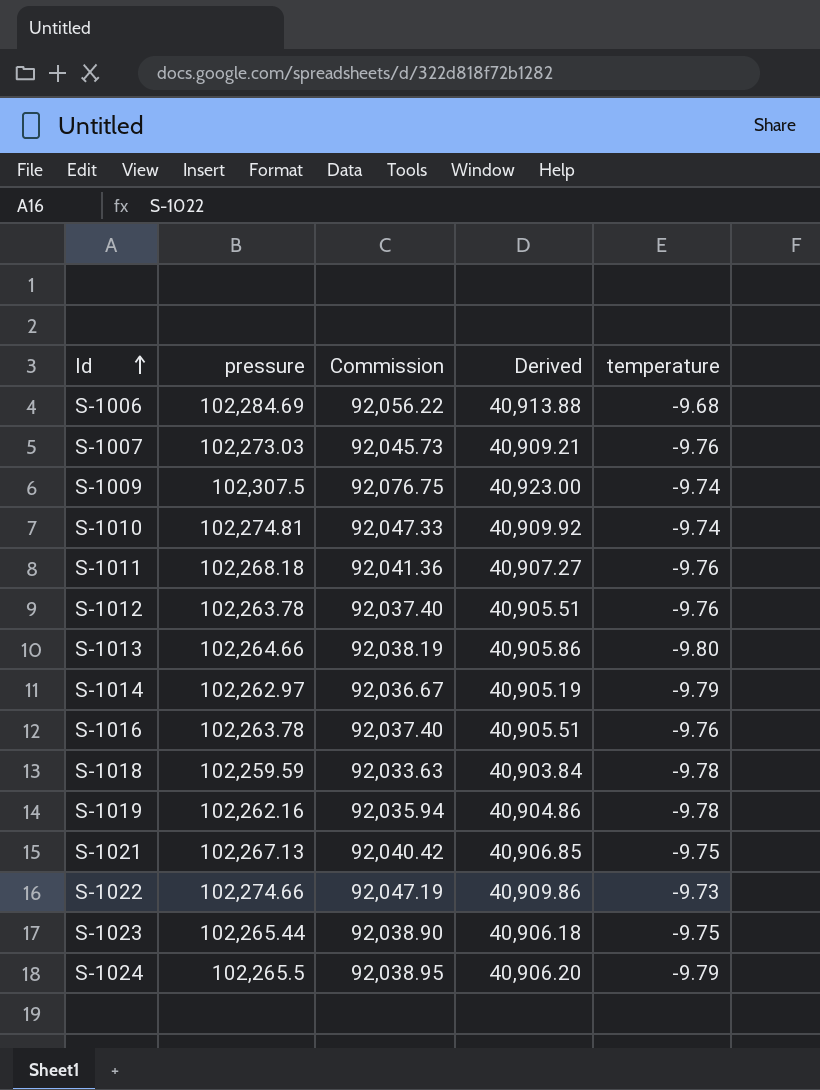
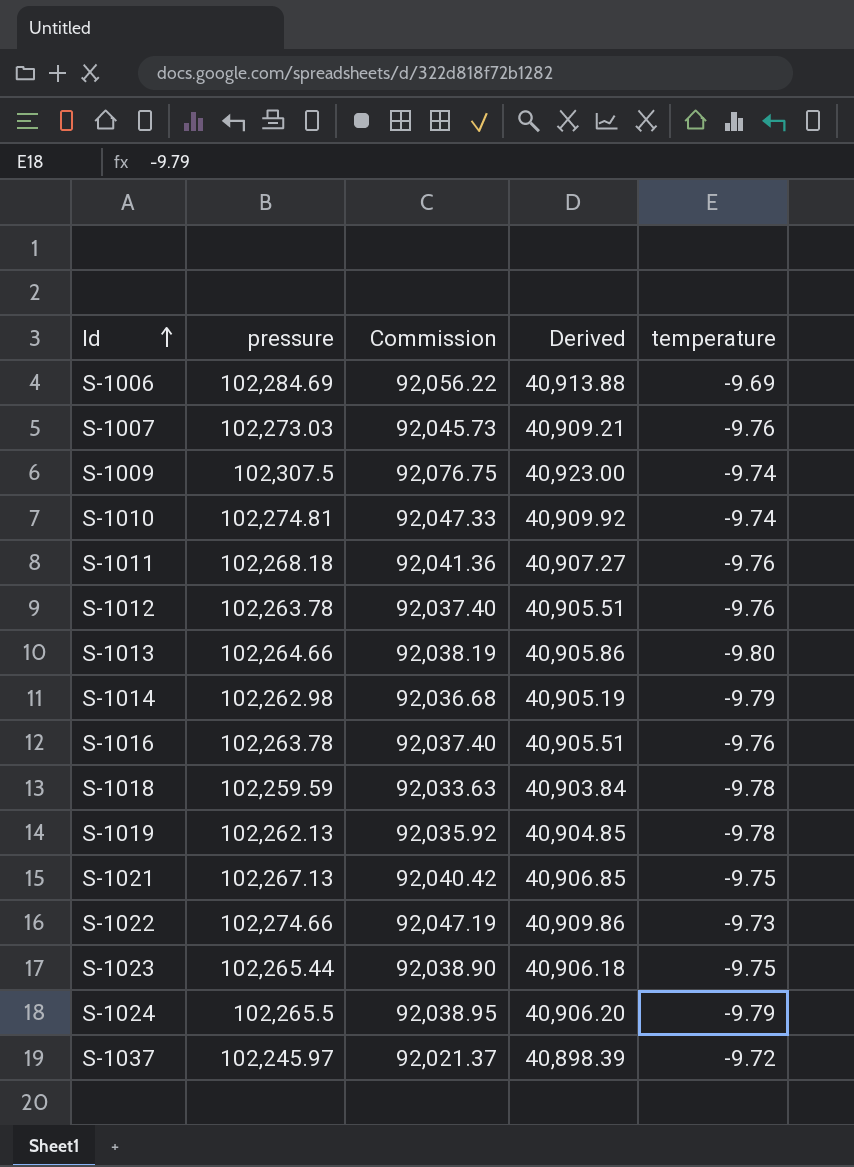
S-1006 | temperature: -9.68 -> -9.69
S-1014 | pressure: 102,262.97 -> 102,262.98
S-1014 | Commission: 92,036.67 -> 92,036.68
S-1019 | pressure: 102,262.16 -> 102,262.13
S-1019 | Commission: 92,035.94 -> 92,035.92
S-1019 | Derived: 40,904.86 -> 40,904.85
row S-1037: none -> 102,245.97 | 92,021.37 | 40,898.39 | -9.72

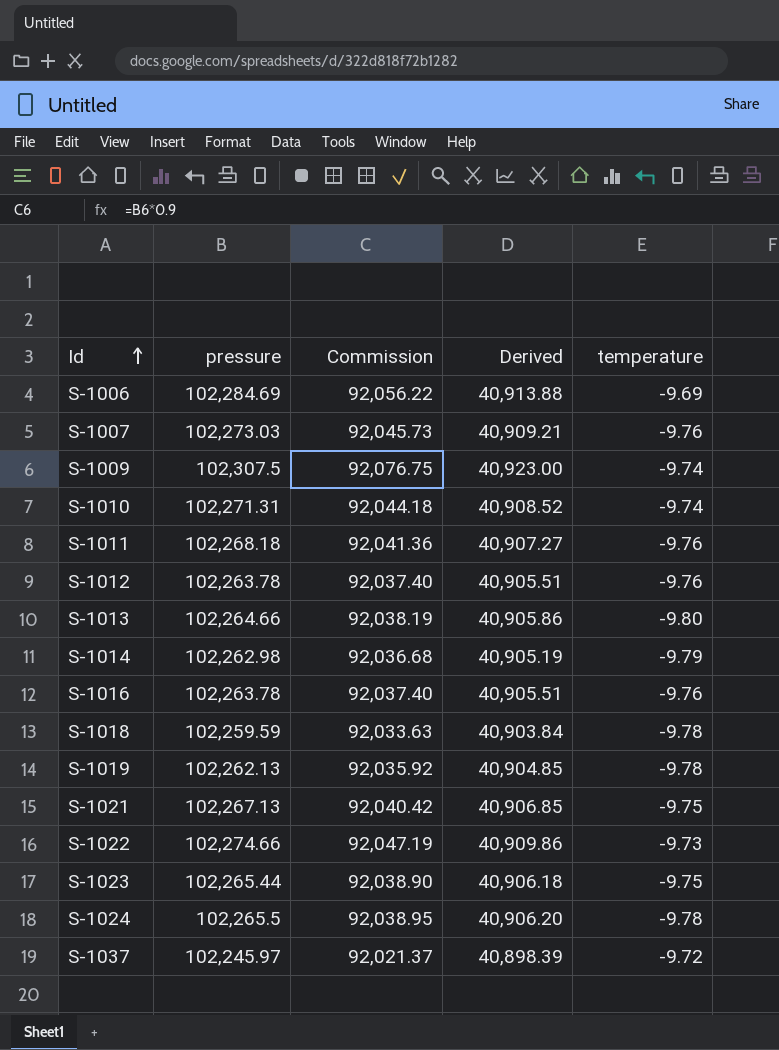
S-1010 | pressure: 102,274.81 -> 102,271.31
S-1010 | Commission: 92,047.33 -> 92,044.18
S-1010 | Derived: 40,909.92 -> 40,908.52
S-1024 | temperature: -9.79 -> -9.78

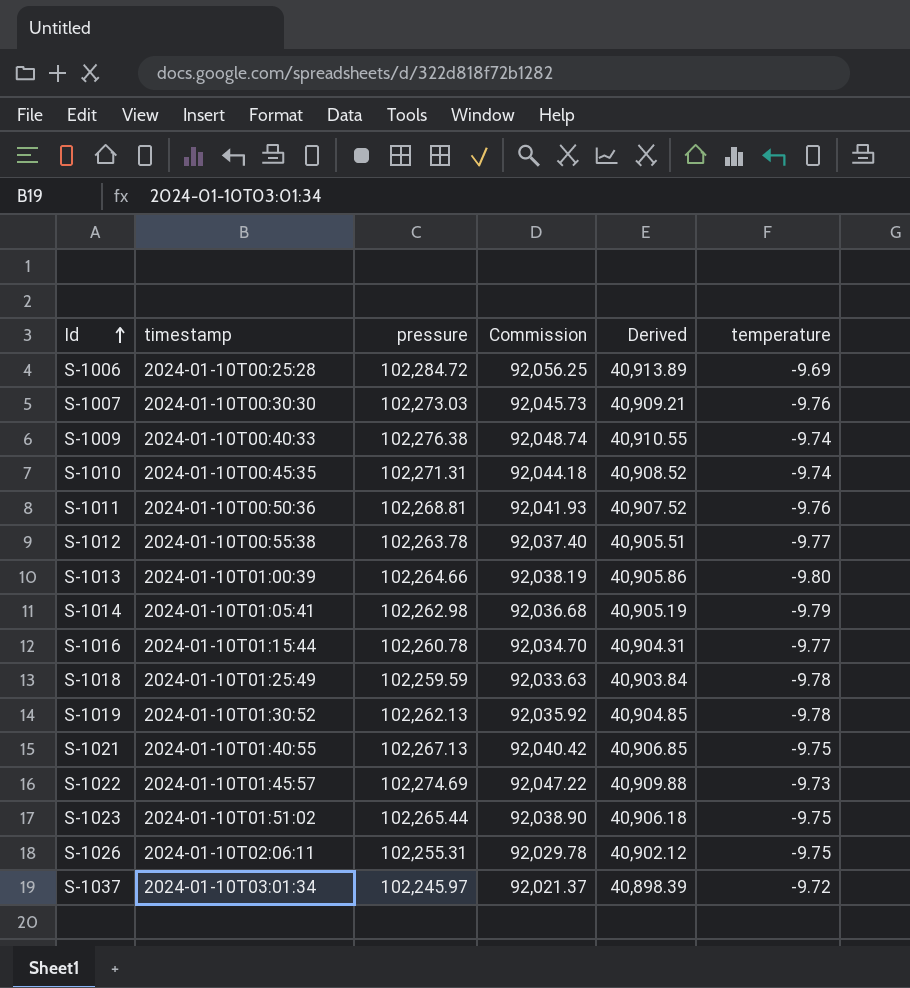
column timestamp | position: none -> 2
row S-1024: 102,265.5 | 92,038.95 | 40,906.20 | -9.78 -> none
S-1006 | pressure: 102,284.69 -> 102,284.72
S-1006 | Commission: 92,056.22 -> 92,056.25
S-1006 | Derived: 40,913.88 -> 40,913.89
S-1009 | pressure: 102,307.5 -> 102,276.38
S-1009 | Commission: 92,076.75 -> 92,048.74
S-1009 | Derived: 40,923.00 -> 40,910.55
S-1011 | pressure: 102,268.18 -> 102,268.81
S-1011 | Commission: 92,041.36 -> 92,041.93
S-1011 | Derived: 40,907.27 -> 40,907.52
S-1012 | temperature: -9.76 -> -9.77
S-1016 | pressure: 102,263.78 -> 102,260.78
S-1016 | Commission: 92,037.40 -> 92,034.70
S-1016 | Derived: 40,905.51 -> 40,904.31
S-1016 | temperature: -9.76 -> -9.77
S-1022 | pressure: 102,274.66 -> 102,274.69
S-1022 | Commission: 92,047.19 -> 92,047.22
S-1022 | Derived: 40,909.86 -> 40,909.88
row S-1026: none -> 2024-01-10T02:06:11 | 102,255.31 | 92,029.78 | 40,902.12 | -9.75

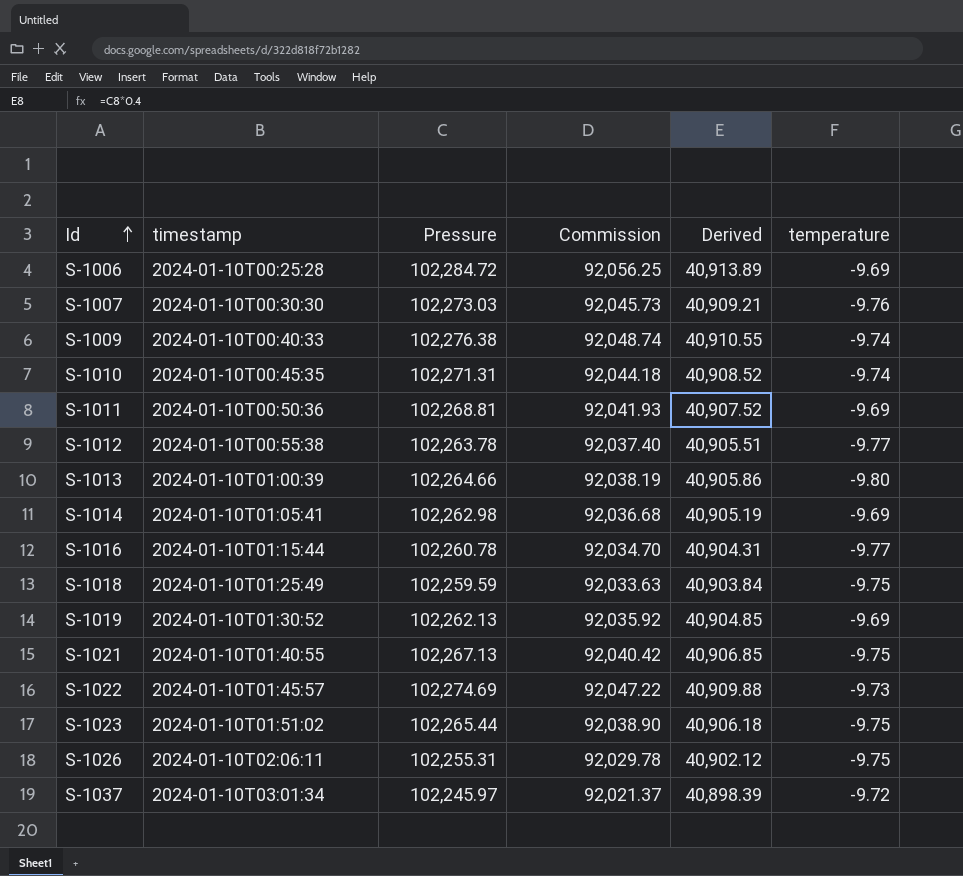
column name: pressure -> Pressure
S-1011 | temperature: -9.76 -> -9.69
S-1014 | temperature: -9.79 -> -9.69
S-1018 | temperature: -9.78 -> -9.75
S-1019 | temperature: -9.78 -> -9.69

